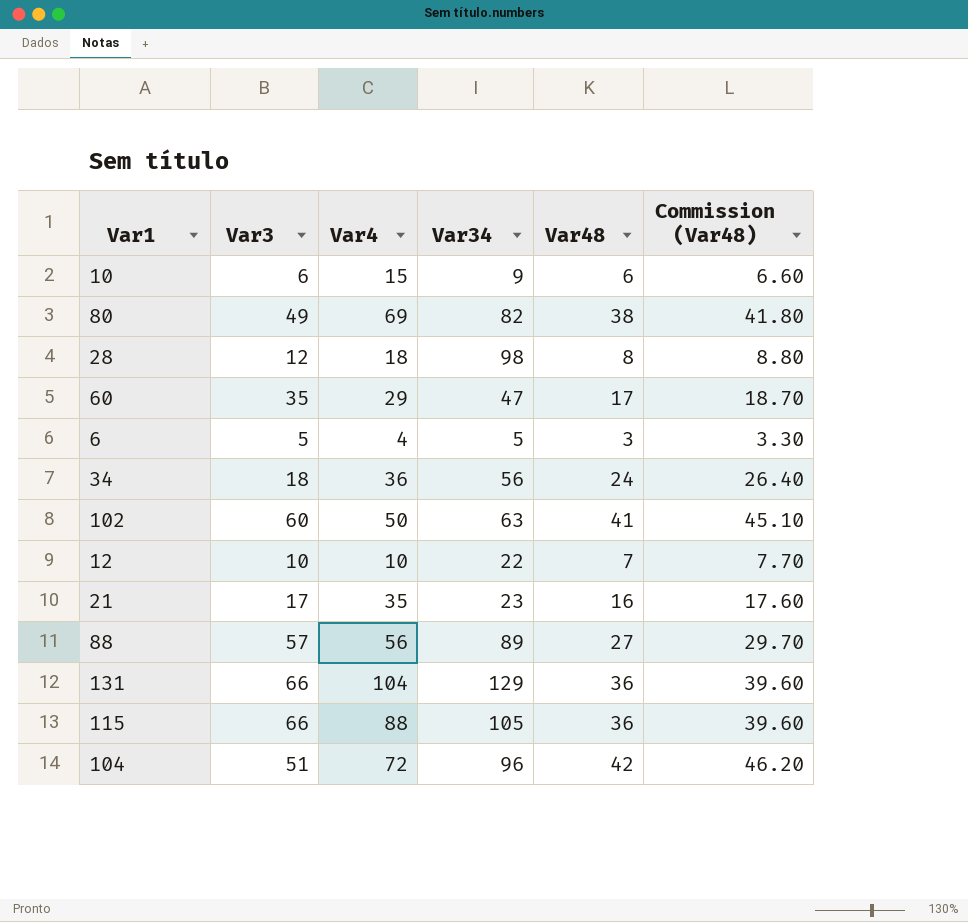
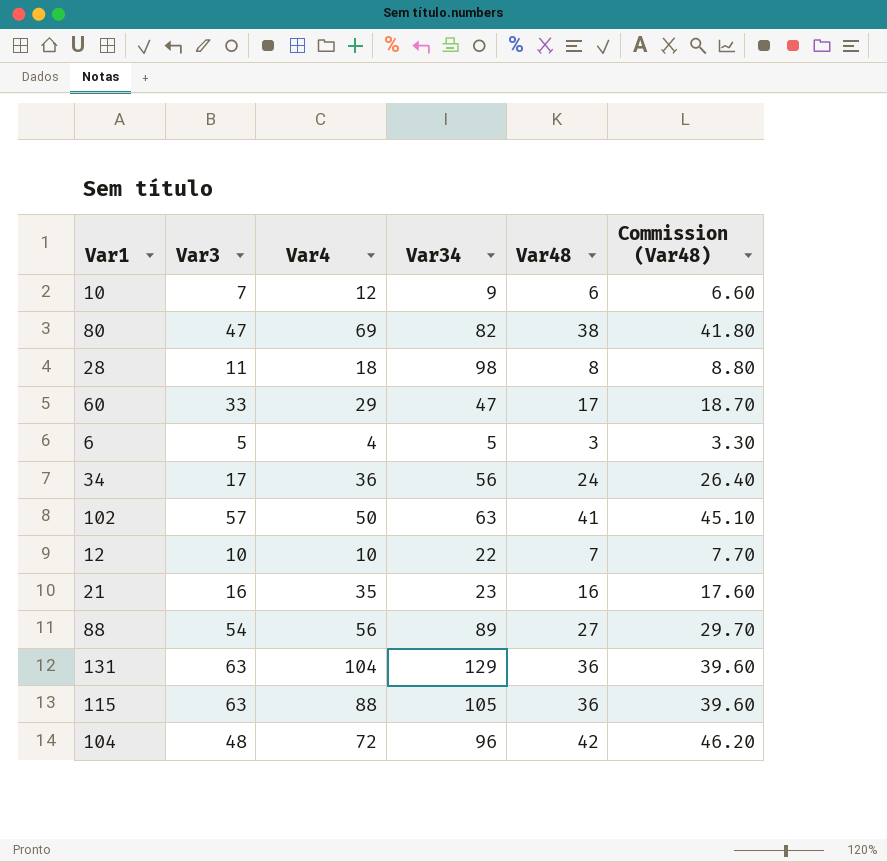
10 | Var3: 6 -> 7
10 | Var4: 15 -> 12
80 | Var3: 49 -> 47
28 | Var3: 12 -> 11
60 | Var3: 35 -> 33
34 | Var3: 18 -> 17
102 | Var3: 60 -> 57
21 | Var3: 17 -> 16
88 | Var3: 57 -> 54
131 | Var3: 66 -> 63
115 | Var3: 66 -> 63
104 | Var3: 51 -> 48

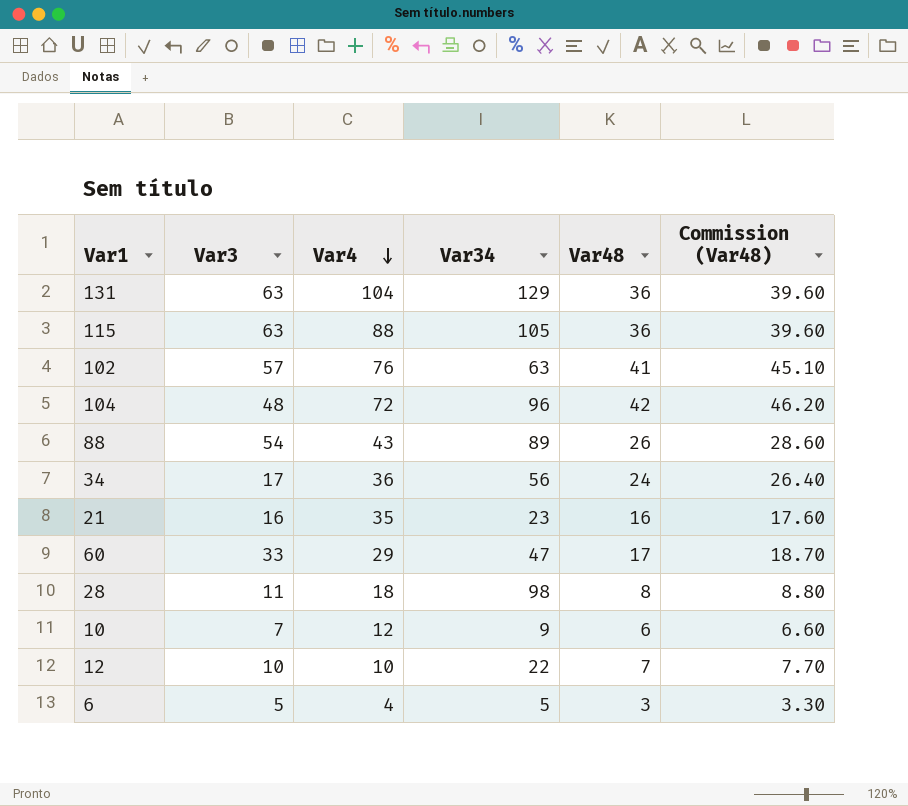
row order: none -> Var4 descending
row 80: 47 | 69 | 82 | 38 | 41.80 -> none
102 | Var4: 50 -> 76
88 | Var4: 56 -> 43
88 | Var48: 27 -> 26
88 | Commission (Var48): 29.70 -> 28.60

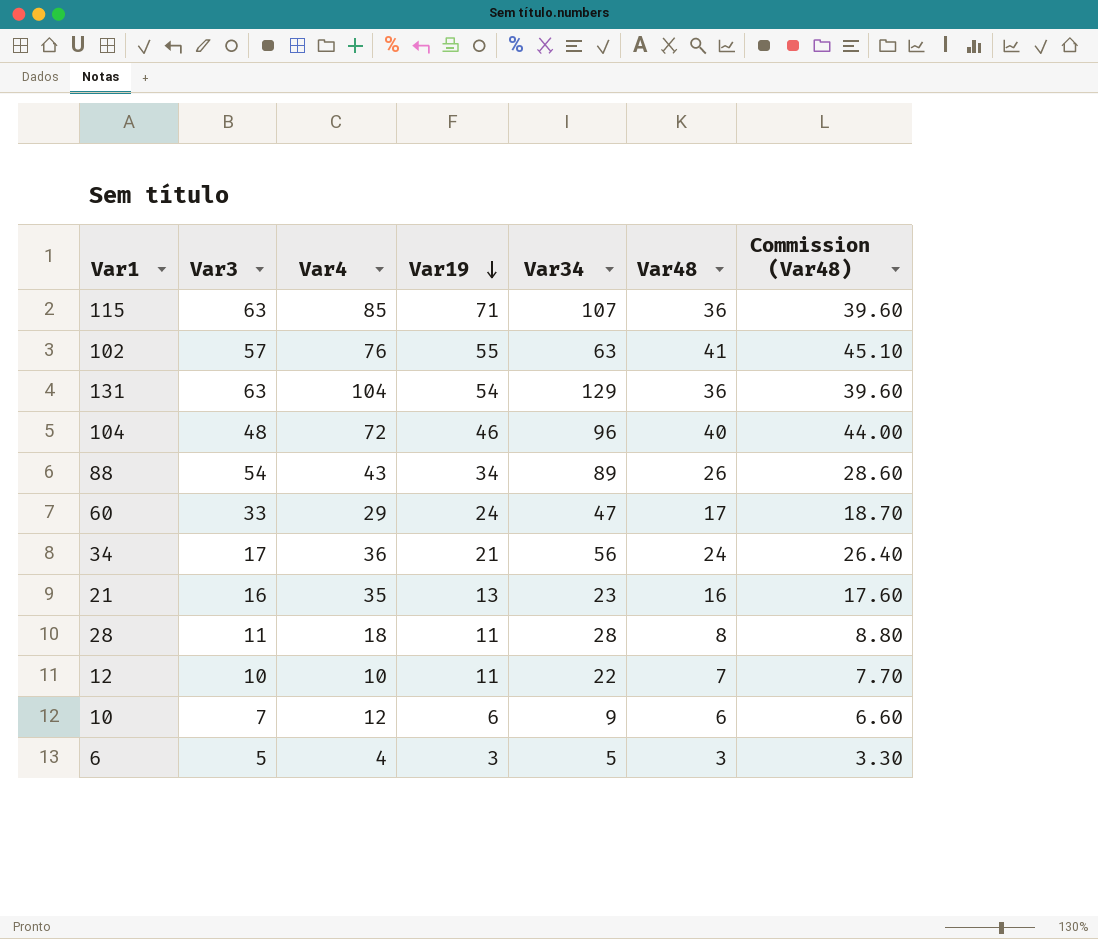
row order: Var4 descending -> Var19 descending
column Var19 | position: none -> 4
115 | Var4: 88 -> 85
115 | Var34: 105 -> 107
104 | Var48: 42 -> 40
104 | Commission (Var48): 46.20 -> 44.00
28 | Var34: 98 -> 28

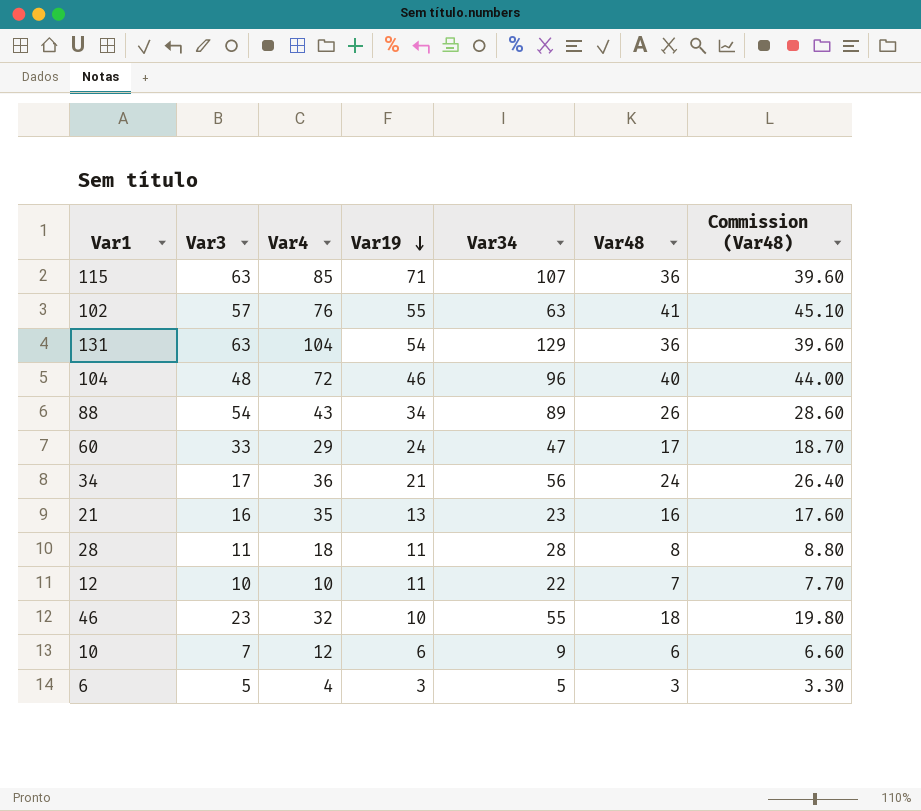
row 46: none -> 23 | 32 | 10 | 55 | 18 | 19.80

